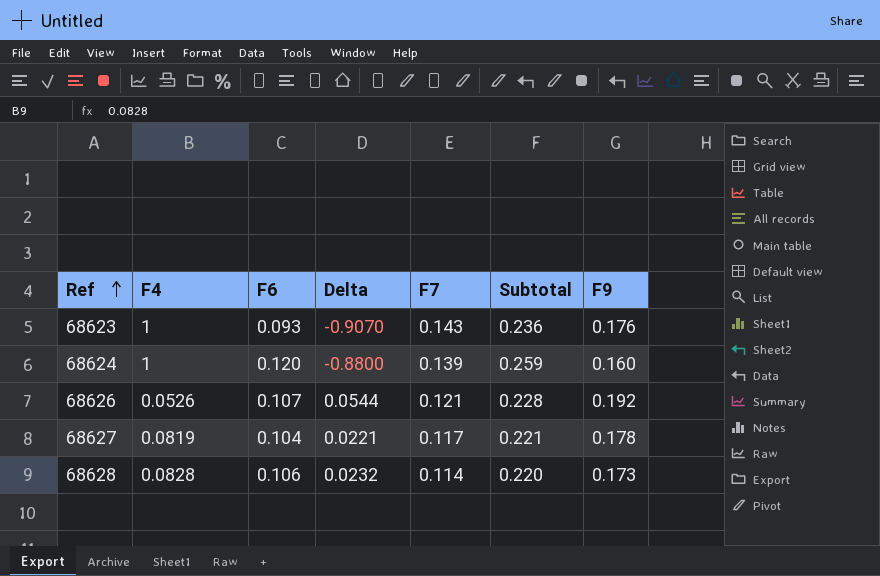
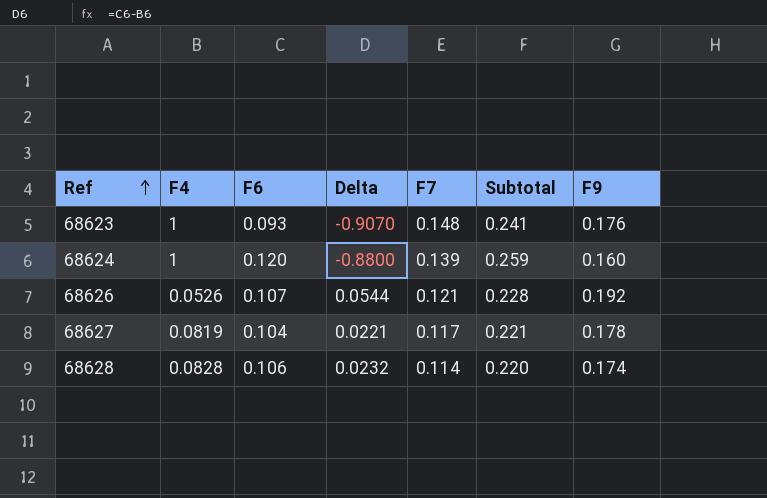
68623 | F7: 0.143 -> 0.148
68623 | Subtotal: 0.236 -> 0.241
68628 | F9: 0.173 -> 0.174

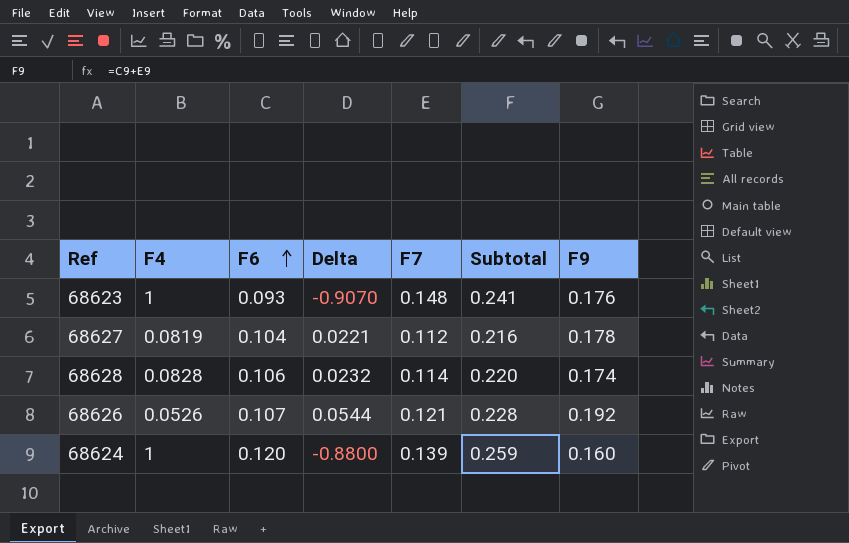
row order: Ref ascending -> F6 ascending
68627 | F7: 0.117 -> 0.112
68627 | Subtotal: 0.221 -> 0.216

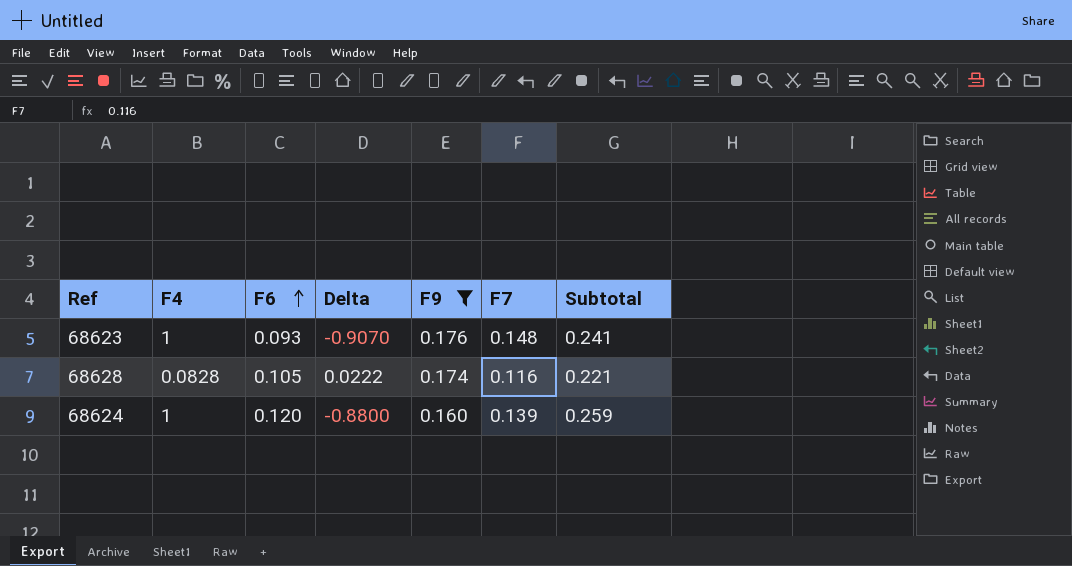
filter: none -> F9 <= 0.176
column F9 | position: 7 -> 5
68628 | F6: 0.106 -> 0.105
68628 | Delta: 0.0232 -> 0.0222
68628 | F7: 0.114 -> 0.116
68628 | Subtotal: 0.220 -> 0.221

